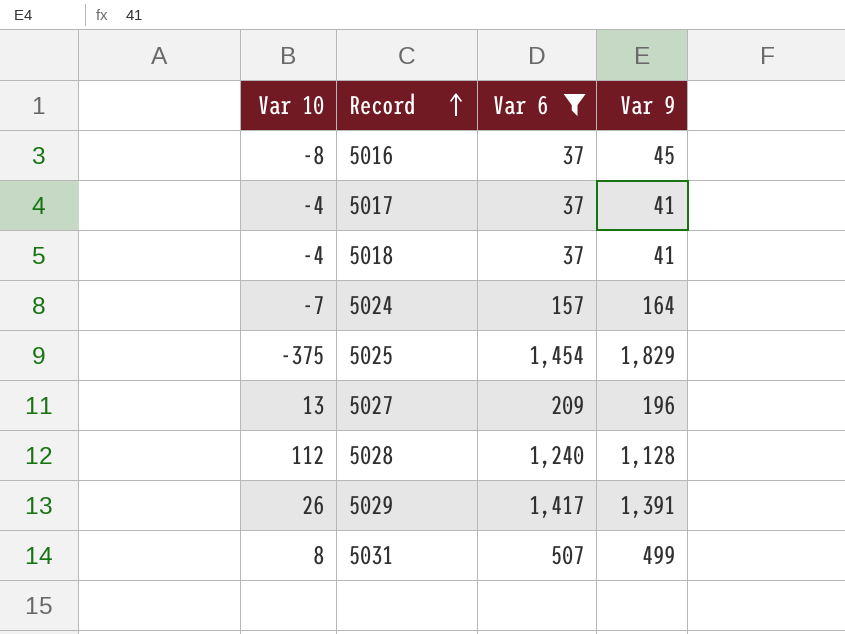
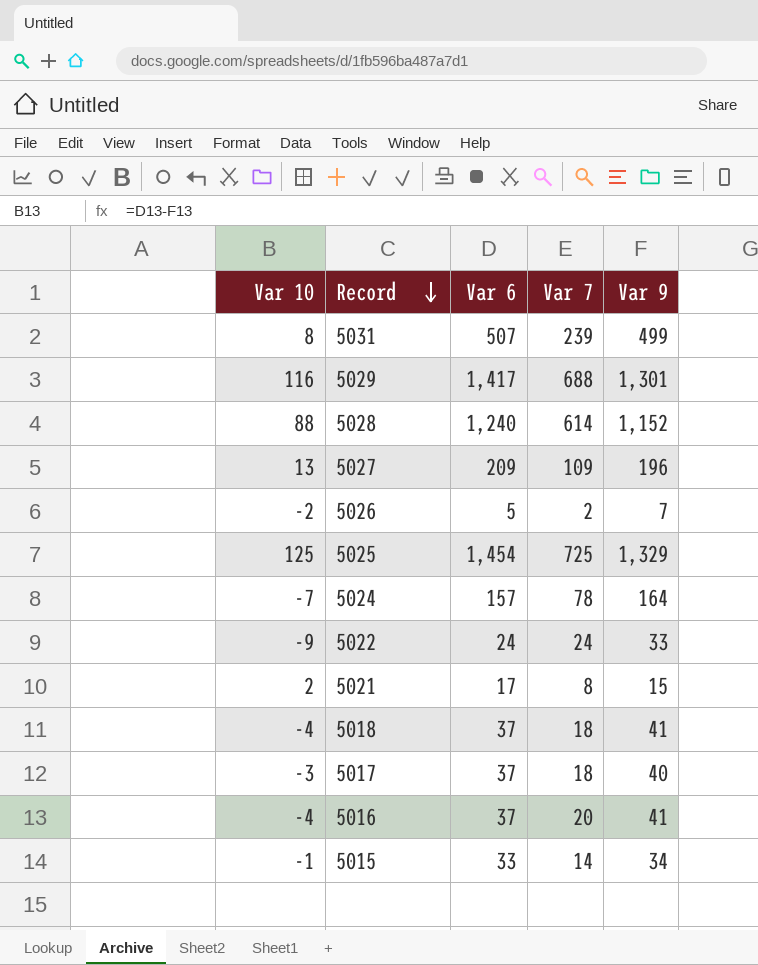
filter: Var 6 >= 37 -> none
row order: Record ascending -> Record descending
column Var 7 | position: none -> 4
5029 | Var 10: 26 -> 116
5029 | Var 9: 1,391 -> 1,301
5028 | Var 10: 112 -> 88
5028 | Var 9: 1,128 -> 1,152
5025 | Var 10: -375 -> 125
5025 | Var 9: 1,829 -> 1,329
5017 | Var 10: -4 -> -3
5017 | Var 9: 41 -> 40
5016 | Var 10: -8 -> -4
5016 | Var 9: 45 -> 41

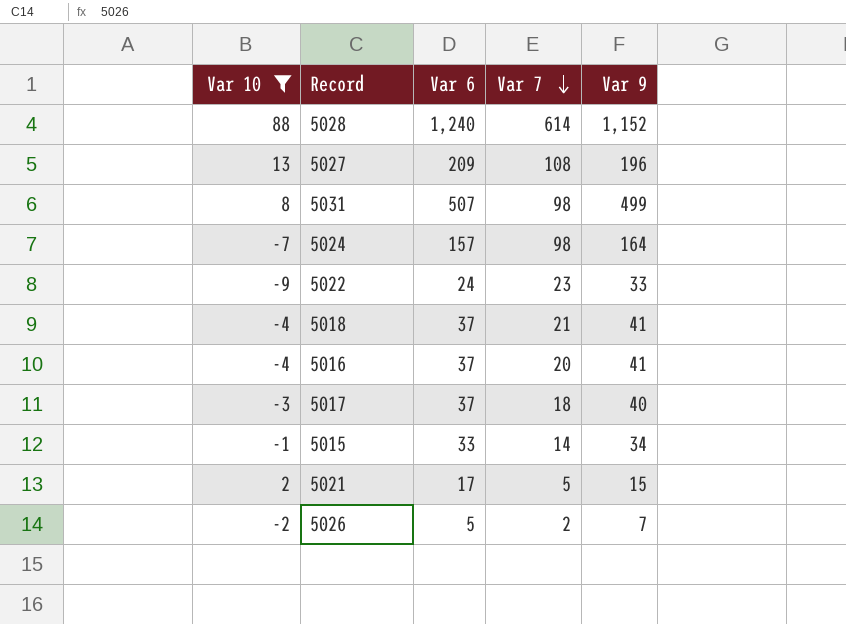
filter: none -> Var 10 <= 88
row order: Record descending -> Var 7 descending
5027 | Var 7: 109 -> 108
5031 | Var 7: 239 -> 98
5024 | Var 7: 78 -> 98
5022 | Var 7: 24 -> 23
5018 | Var 7: 18 -> 21
5021 | Var 7: 8 -> 5

